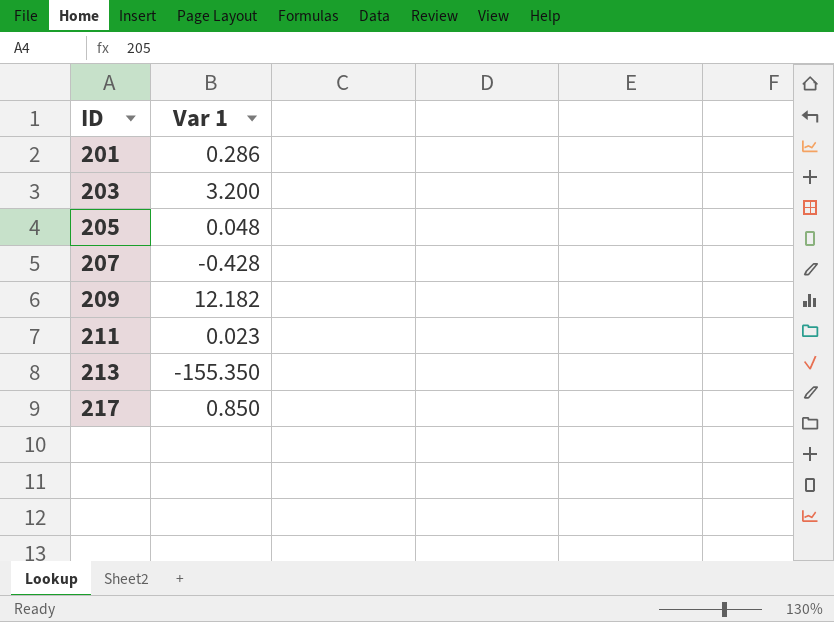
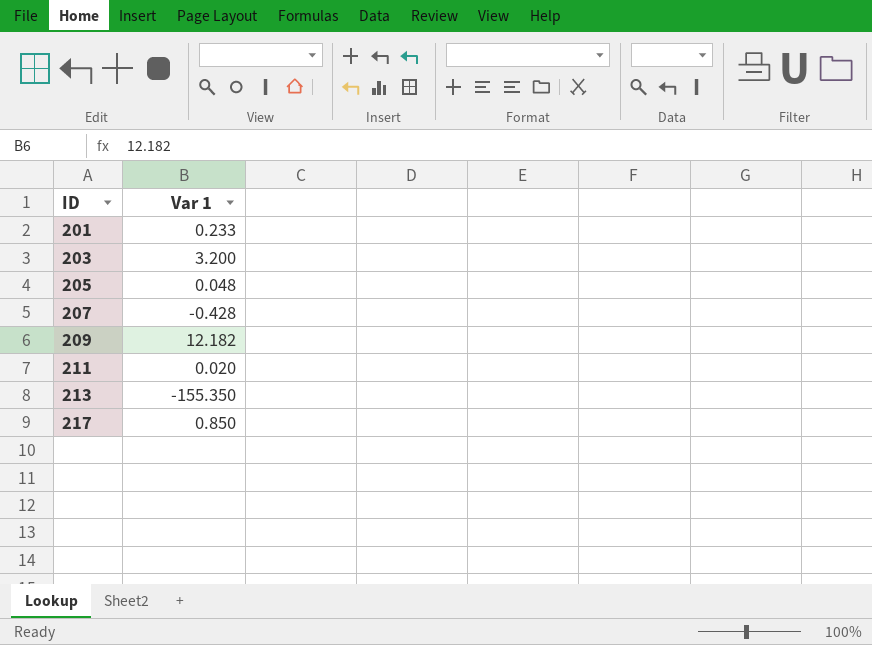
201 | Var 1: 0.286 -> 0.233
211 | Var 1: 0.023 -> 0.020

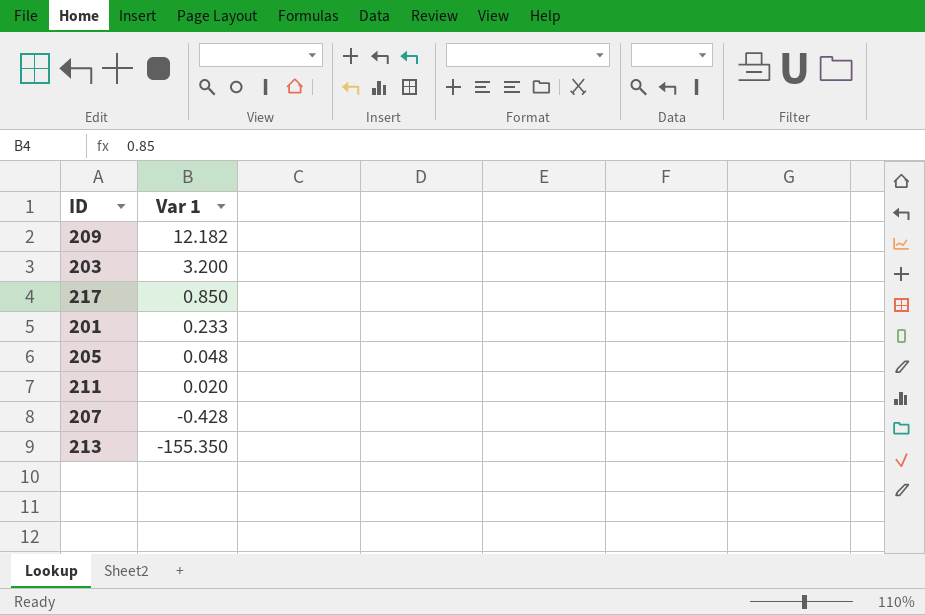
row order: ID ascending -> Var 1 descending

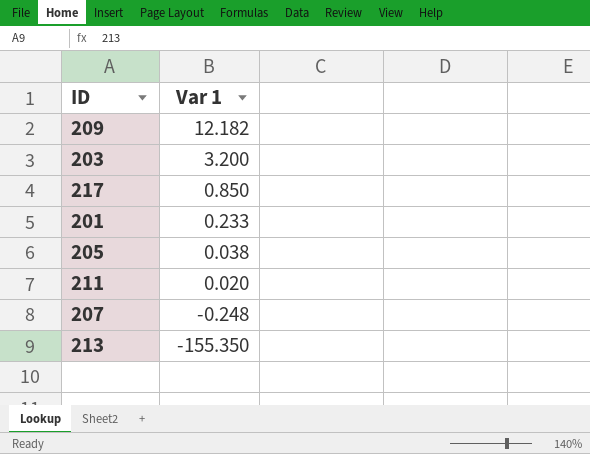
205 | Var 1: 0.048 -> 0.038
207 | Var 1: -0.428 -> -0.248

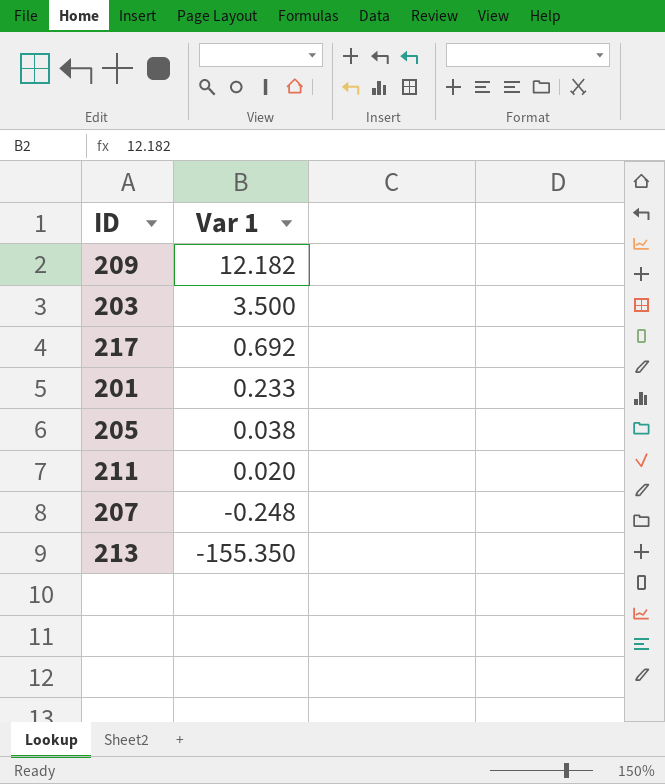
203 | Var 1: 3.200 -> 3.500
217 | Var 1: 0.850 -> 0.692

